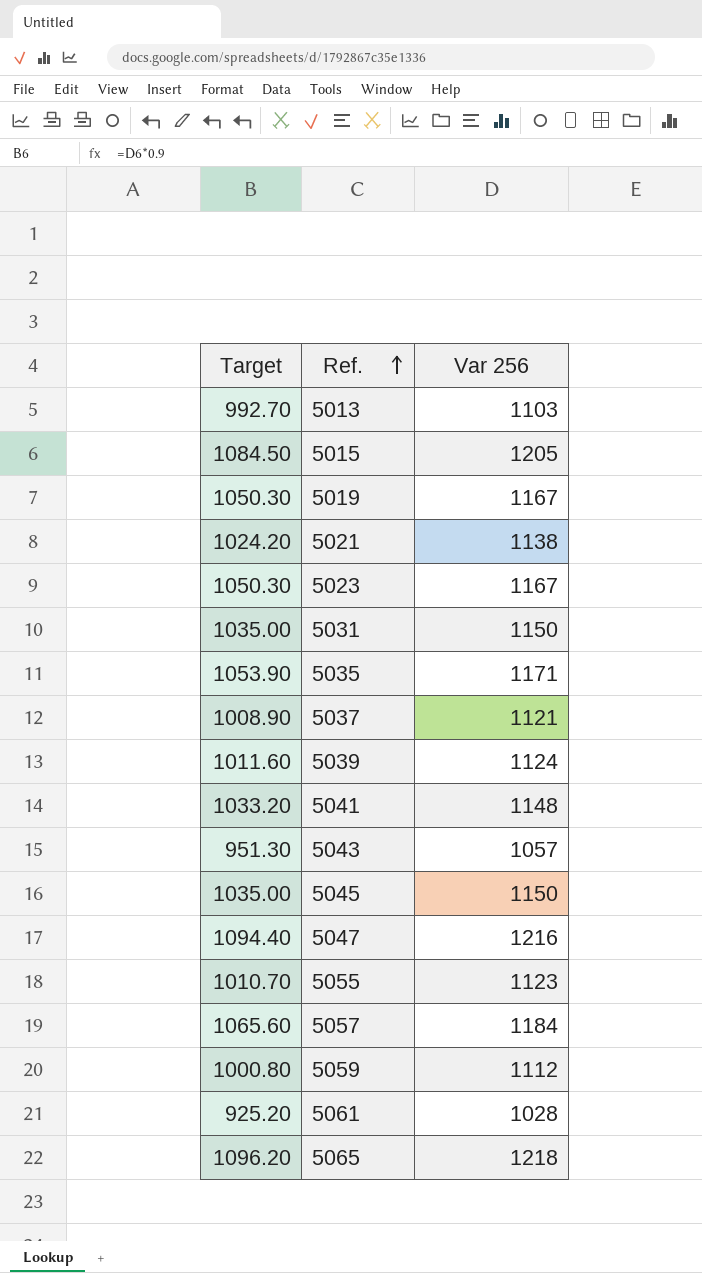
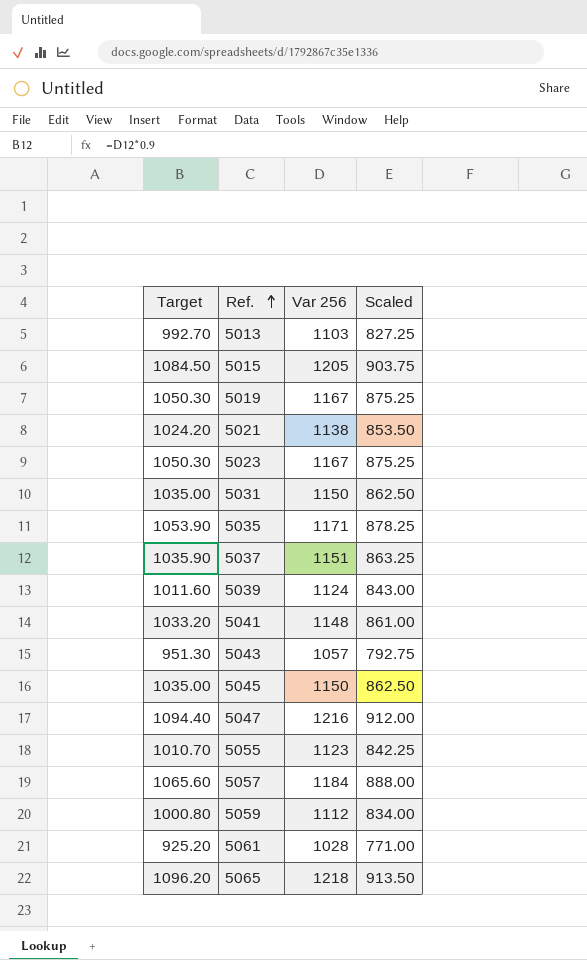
column Scaled | formula: none -> [Var 256] * 0.75
5037 | Target: 1008.90 -> 1035.90
5037 | Var 256: 1121 -> 1151

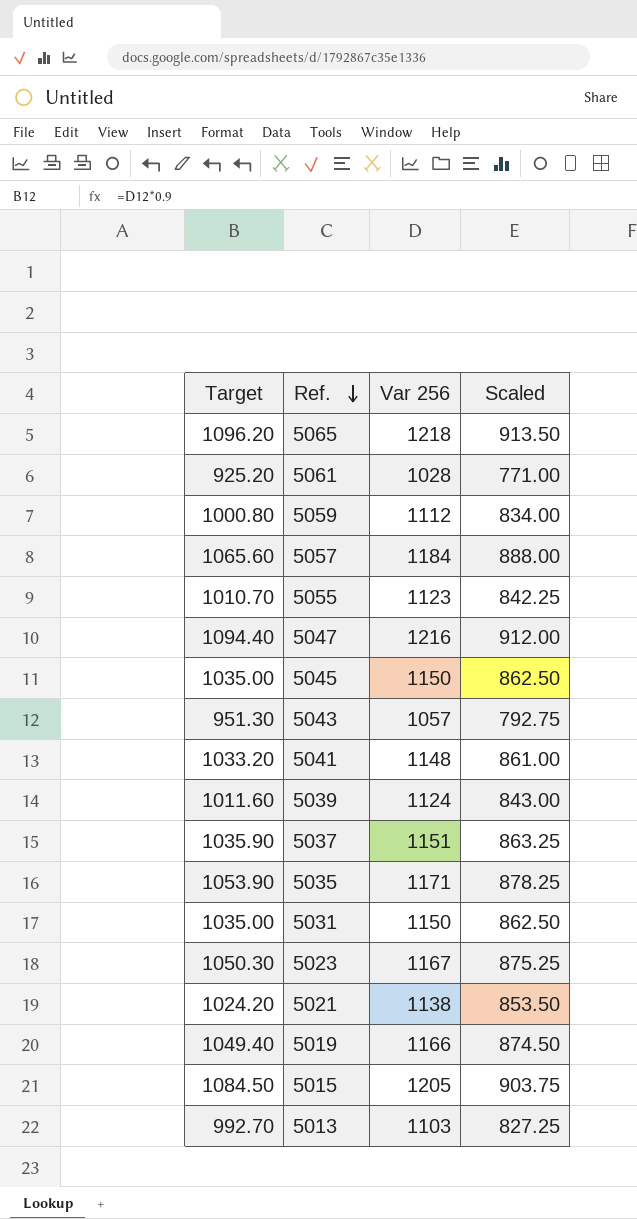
row order: Ref. ascending -> Ref. descending
5019 | Target: 1050.30 -> 1049.40
5019 | Var 256: 1167 -> 1166
5019 | Scaled: 875.25 -> 874.50

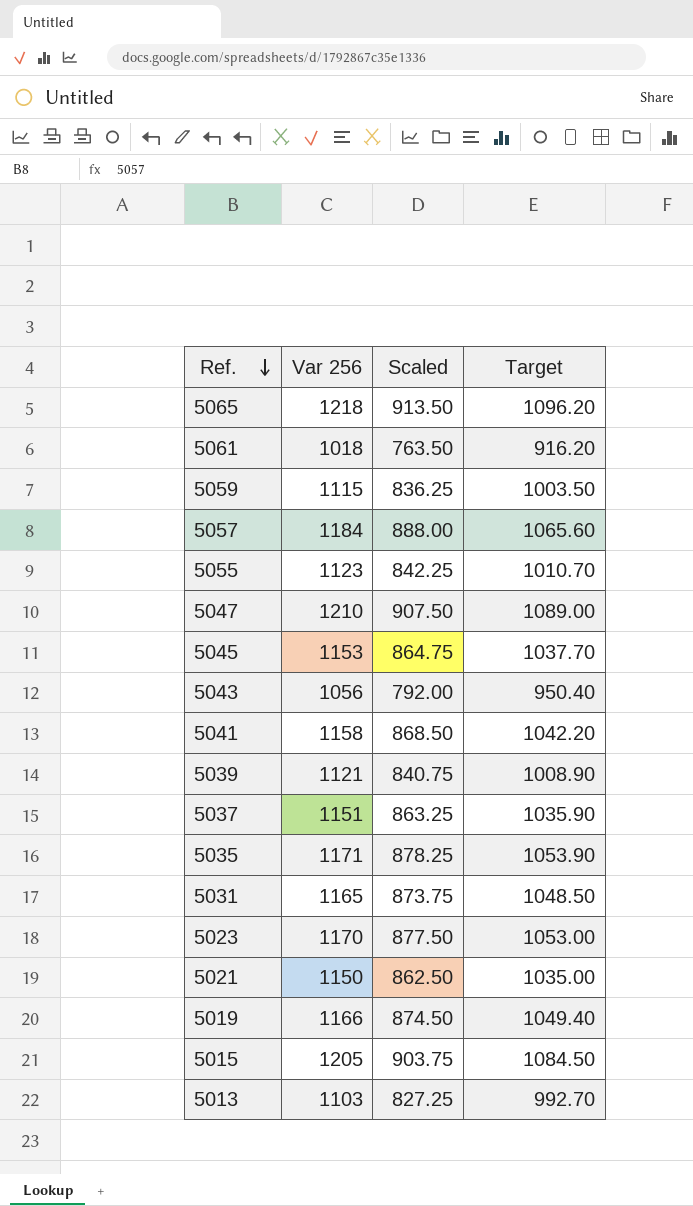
column Target | position: 1 -> 4
5061 | Var 256: 1028 -> 1018
5061 | Scaled: 771.00 -> 763.50
5061 | Target: 925.20 -> 916.20
5059 | Var 256: 1112 -> 1115
5059 | Scaled: 834.00 -> 836.25
5059 | Target: 1000.80 -> 1003.50
5047 | Var 256: 1216 -> 1210
5047 | Scaled: 912.00 -> 907.50
5047 | Target: 1094.40 -> 1089.00
5045 | Var 256: 1150 -> 1153
5045 | Scaled: 862.50 -> 864.75
5045 | Target: 1035.00 -> 1037.70
5043 | Var 256: 1057 -> 1056
5043 | Scaled: 792.75 -> 792.00
5043 | Target: 951.30 -> 950.40
5041 | Var 256: 1148 -> 1158
5041 | Scaled: 861.00 -> 868.50
5041 | Target: 1033.20 -> 1042.20
5039 | Var 256: 1124 -> 1121
5039 | Scaled: 843.00 -> 840.75
5039 | Target: 1011.60 -> 1008.90
5031 | Var 256: 1150 -> 1165
5031 | Scaled: 862.50 -> 873.75
5031 | Target: 1035.00 -> 1048.50
5023 | Var 256: 1167 -> 1170
5023 | Scaled: 875.25 -> 877.50
5023 | Target: 1050.30 -> 1053.00
5021 | Var 256: 1138 -> 1150
5021 | Scaled: 853.50 -> 862.50
5021 | Target: 1024.20 -> 1035.00

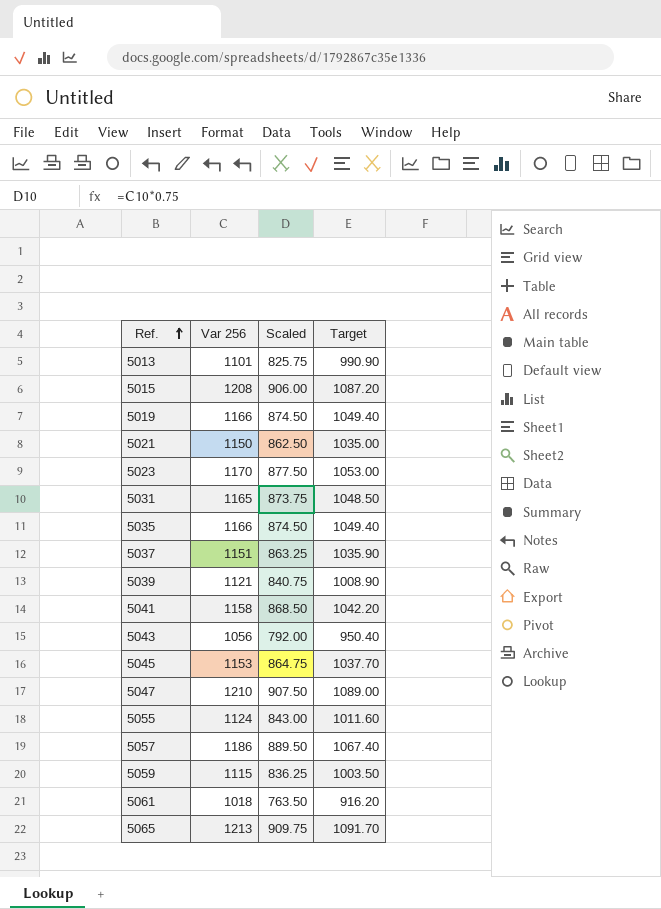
row order: Ref. descending -> Ref. ascending
5013 | Var 256: 1103 -> 1101
5013 | Scaled: 827.25 -> 825.75
5013 | Target: 992.70 -> 990.90
5015 | Var 256: 1205 -> 1208
5015 | Scaled: 903.75 -> 906.00
5015 | Target: 1084.50 -> 1087.20
5035 | Var 256: 1171 -> 1166
5035 | Scaled: 878.25 -> 874.50
5035 | Target: 1053.90 -> 1049.40
5055 | Var 256: 1123 -> 1124
5055 | Scaled: 842.25 -> 843.00
5055 | Target: 1010.70 -> 1011.60
5057 | Var 256: 1184 -> 1186
5057 | Scaled: 888.00 -> 889.50
5057 | Target: 1065.60 -> 1067.40
5065 | Var 256: 1218 -> 1213
5065 | Scaled: 913.50 -> 909.75
5065 | Target: 1096.20 -> 1091.70

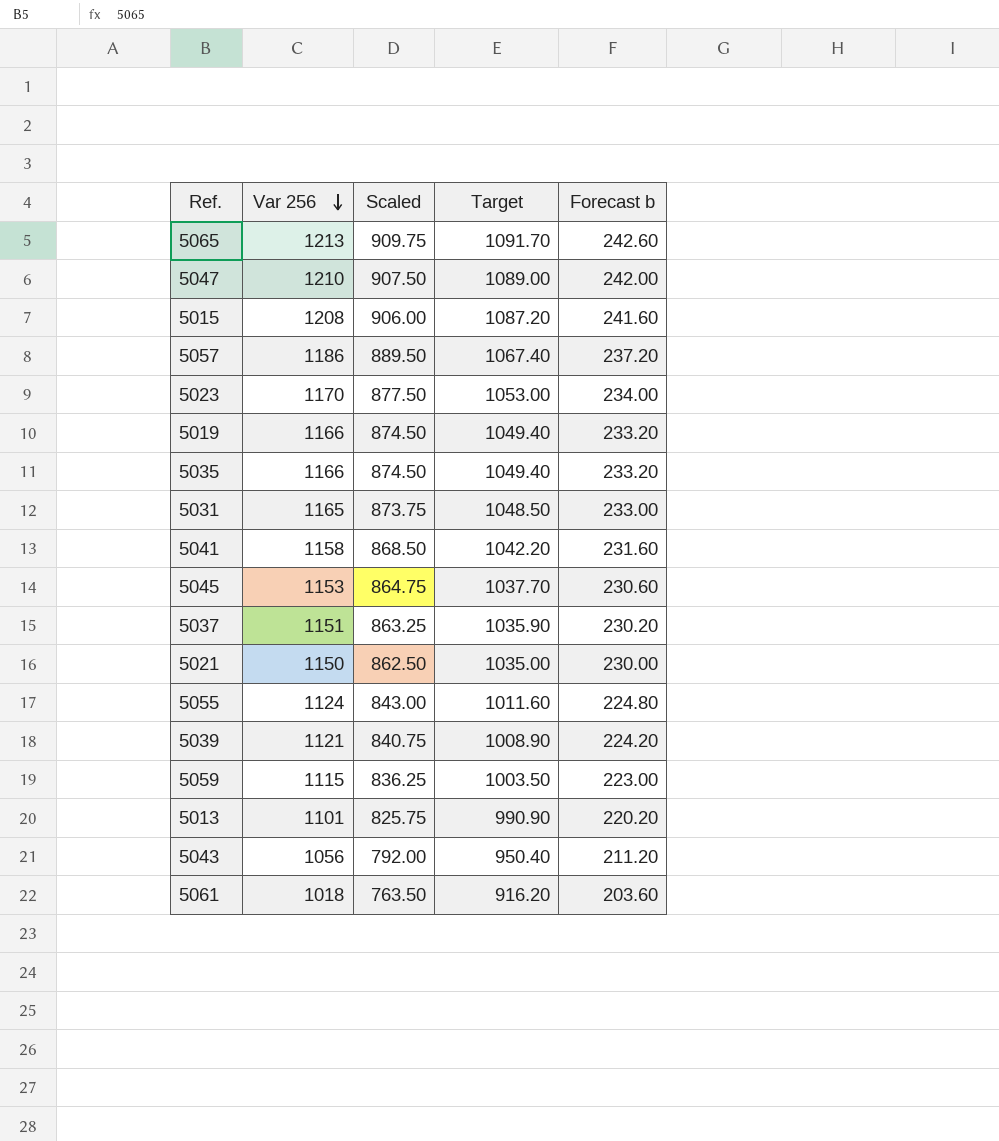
row order: Ref. ascending -> Var 256 descending
column Forecast b | formula: none -> [Var 256] * 0.2

